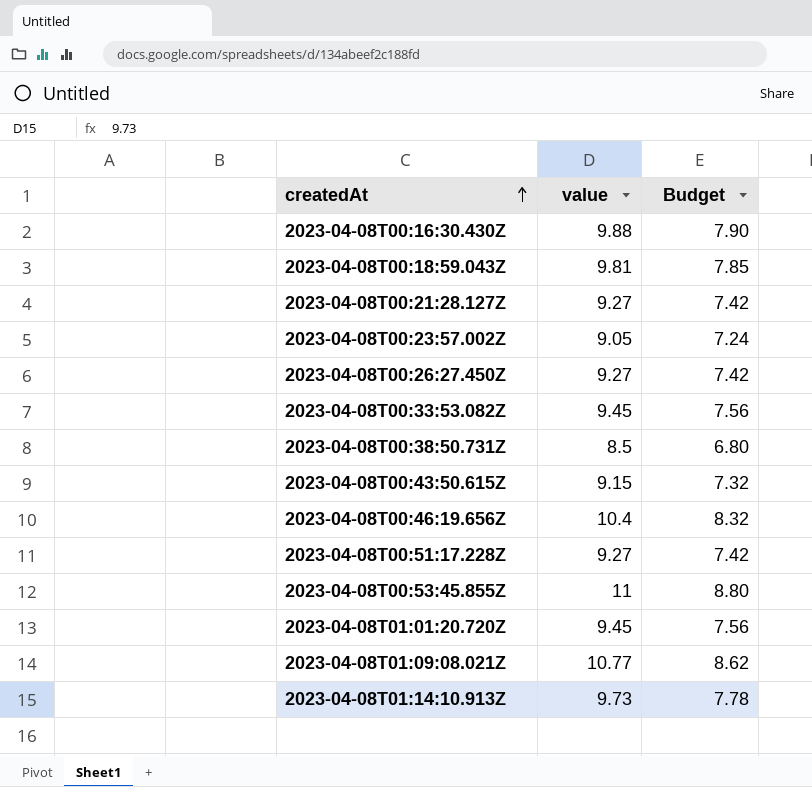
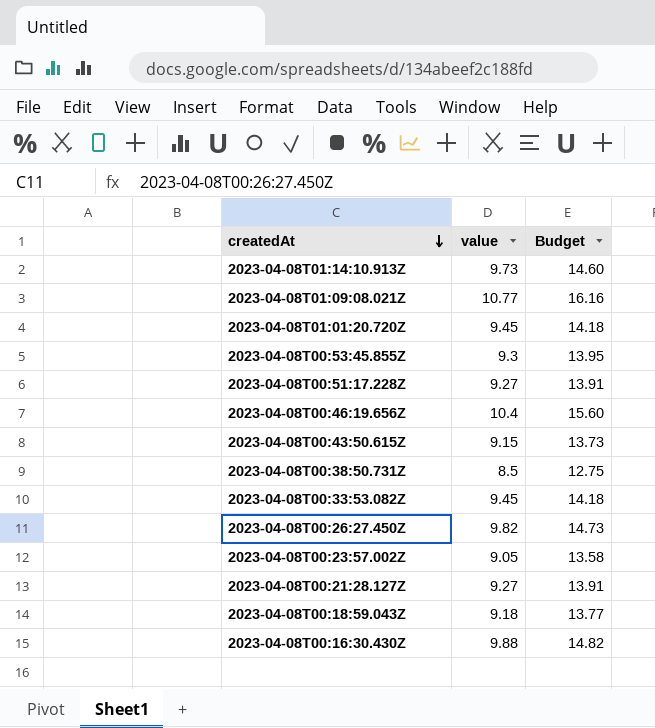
row order: createdAt ascending -> createdAt descending
column Budget | formula: [value] * 0.8 -> [value] * 1.5
2023-04-08T00:53:45.855Z | value: 11 -> 9.3
2023-04-08T00:26:27.450Z | value: 9.27 -> 9.82
2023-04-08T00:18:59.043Z | value: 9.81 -> 9.18

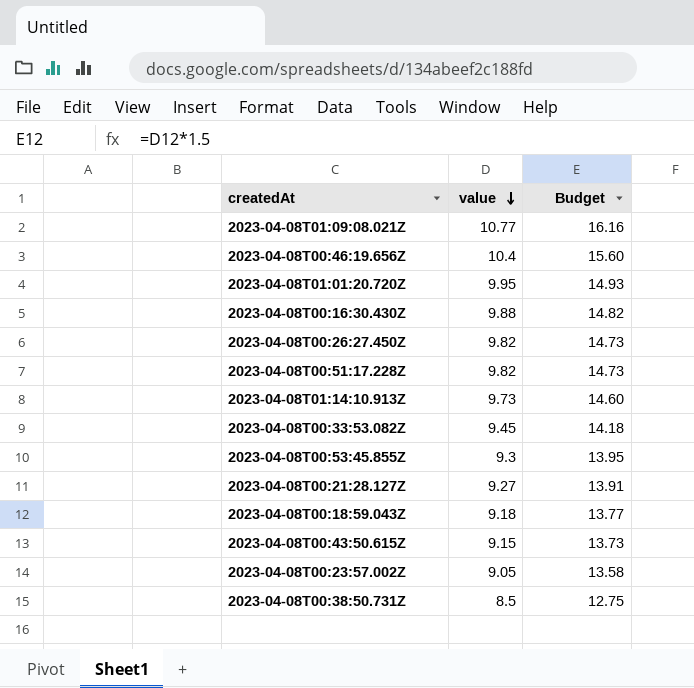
row order: createdAt descending -> value descending
2023-04-08T01:01:20.720Z | value: 9.45 -> 9.95
2023-04-08T01:01:20.720Z | Budget: 14.18 -> 14.93
2023-04-08T00:51:17.228Z | value: 9.27 -> 9.82
2023-04-08T00:51:17.228Z | Budget: 13.91 -> 14.73

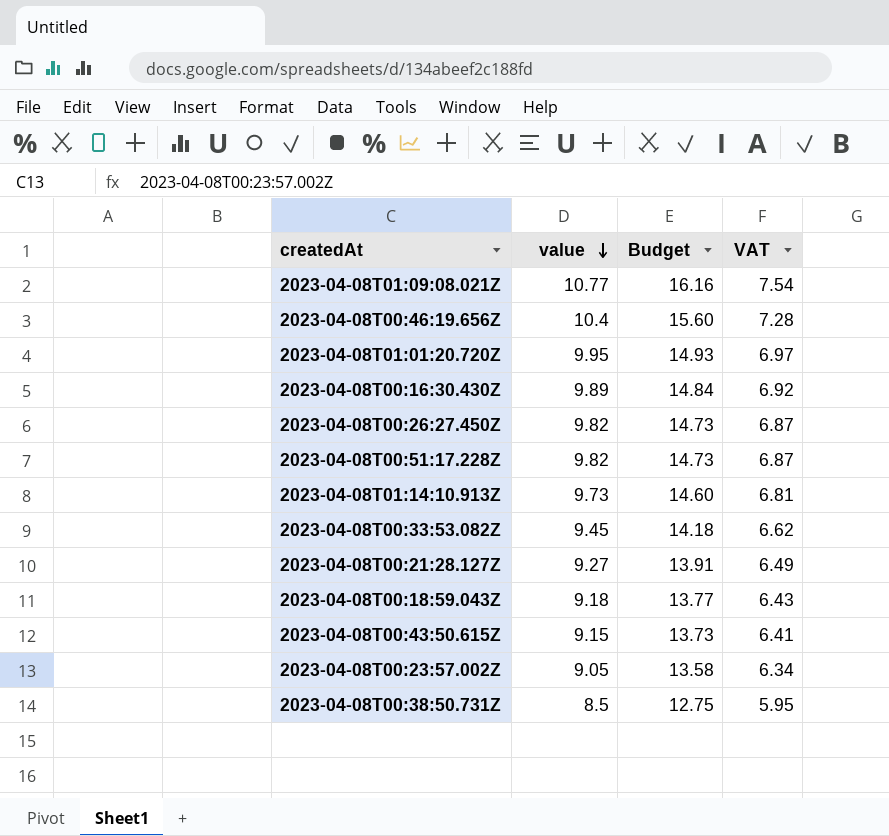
column VAT | formula: none -> [value] * 0.7
row 2023-04-08T00:53:45.855Z: 9.3 | 13.95 -> none
2023-04-08T00:16:30.430Z | value: 9.88 -> 9.89
2023-04-08T00:16:30.430Z | Budget: 14.82 -> 14.84

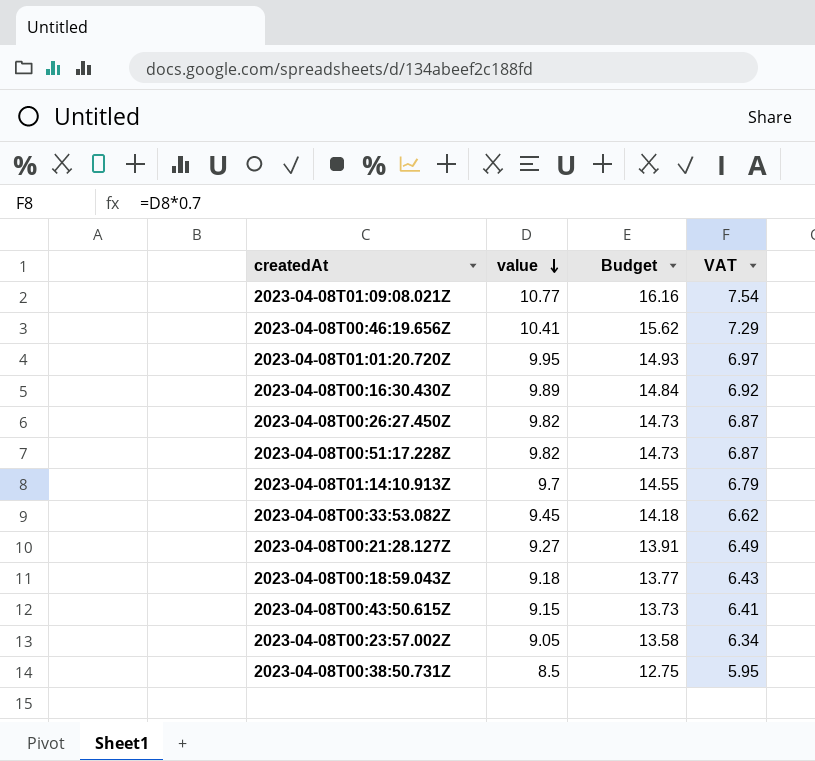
2023-04-08T00:46:19.656Z | value: 10.4 -> 10.41
2023-04-08T00:46:19.656Z | Budget: 15.60 -> 15.62
2023-04-08T00:46:19.656Z | VAT: 7.28 -> 7.29
2023-04-08T01:14:10.913Z | value: 9.73 -> 9.7
2023-04-08T01:14:10.913Z | Budget: 14.60 -> 14.55
2023-04-08T01:14:10.913Z | VAT: 6.81 -> 6.79

